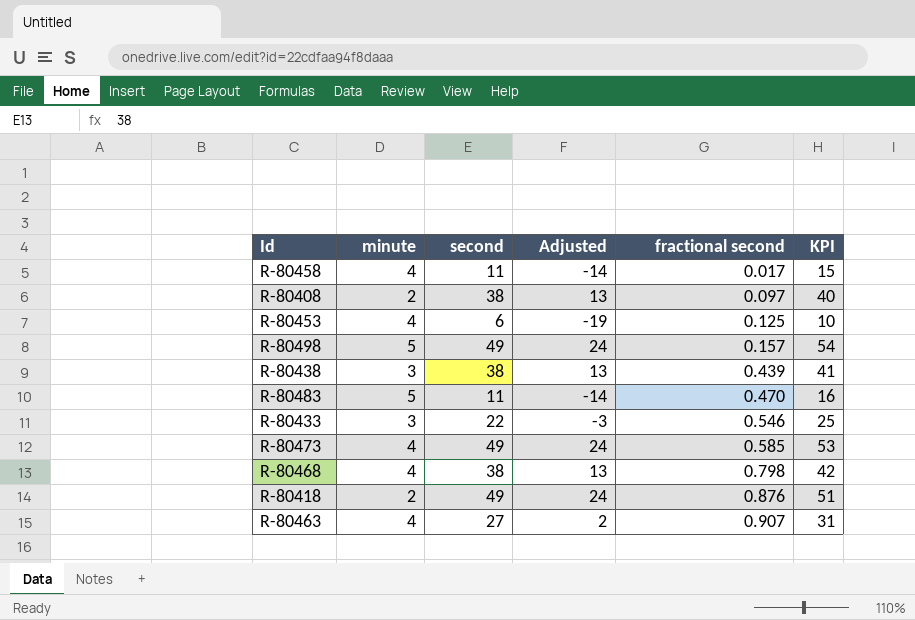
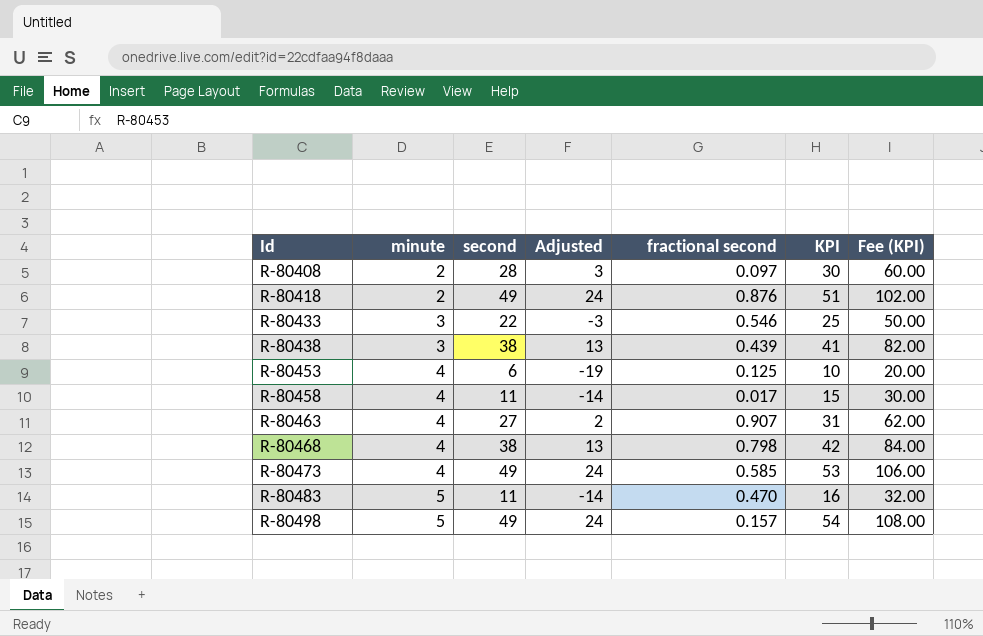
row order: fractional second ascending -> Id ascending
column Fee (KPI) | formula: none -> [KPI] * 2
R-80408 | second: 38 -> 28
R-80408 | Adjusted: 13 -> 3
R-80408 | KPI: 40 -> 30

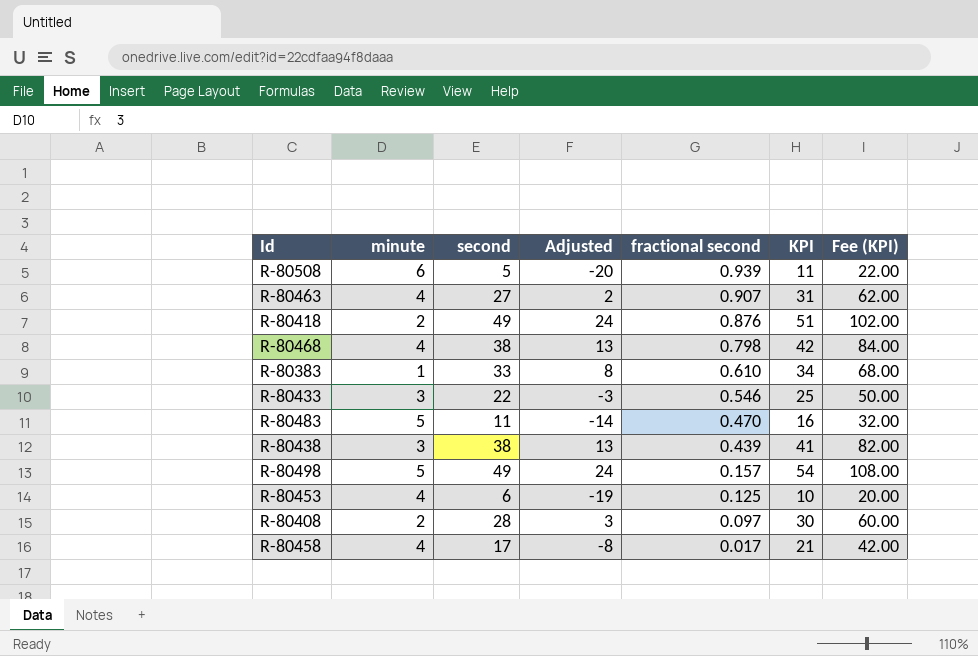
row order: Id ascending -> fractional second descending
row R-80473: 4 | 49 | 24 | 0.585 | 53 | 106.00 -> none
row R-80508: none -> 6 | 5 | -20 | 0.939 | 11 | 22.00
row R-80383: none -> 1 | 33 | 8 | 0.610 | 34 | 68.00
R-80458 | second: 11 -> 17
R-80458 | Adjusted: -14 -> -8
R-80458 | KPI: 15 -> 21
R-80458 | Fee (KPI): 30.00 -> 42.00

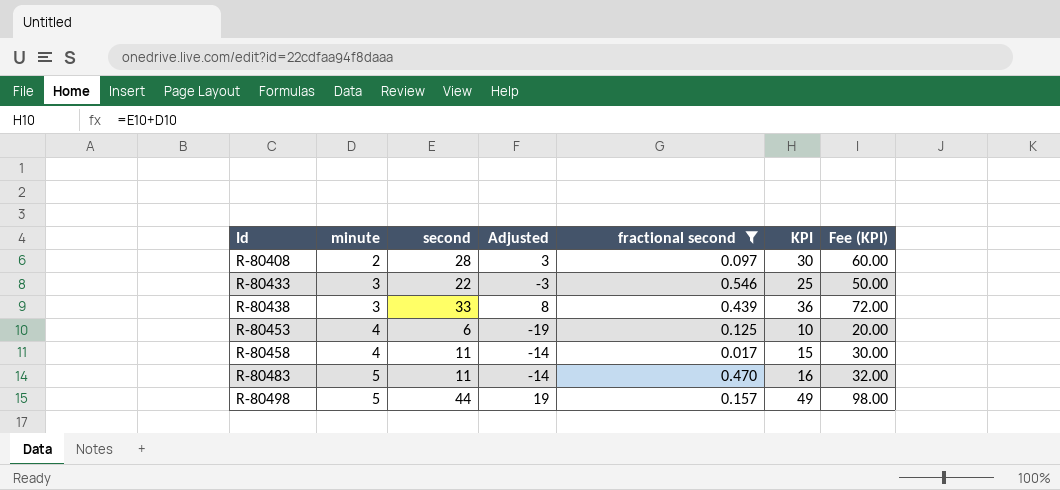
filter: none -> fractional second <= 0.546
row order: fractional second descending -> Id ascending
R-80438 | second: 38 -> 33
R-80438 | Adjusted: 13 -> 8
R-80438 | KPI: 41 -> 36
R-80438 | Fee (KPI): 82.00 -> 72.00
R-80458 | second: 17 -> 11
R-80458 | Adjusted: -8 -> -14
R-80458 | KPI: 21 -> 15
R-80458 | Fee (KPI): 42.00 -> 30.00
R-80498 | second: 49 -> 44
R-80498 | Adjusted: 24 -> 19
R-80498 | KPI: 54 -> 49
R-80498 | Fee (KPI): 108.00 -> 98.00

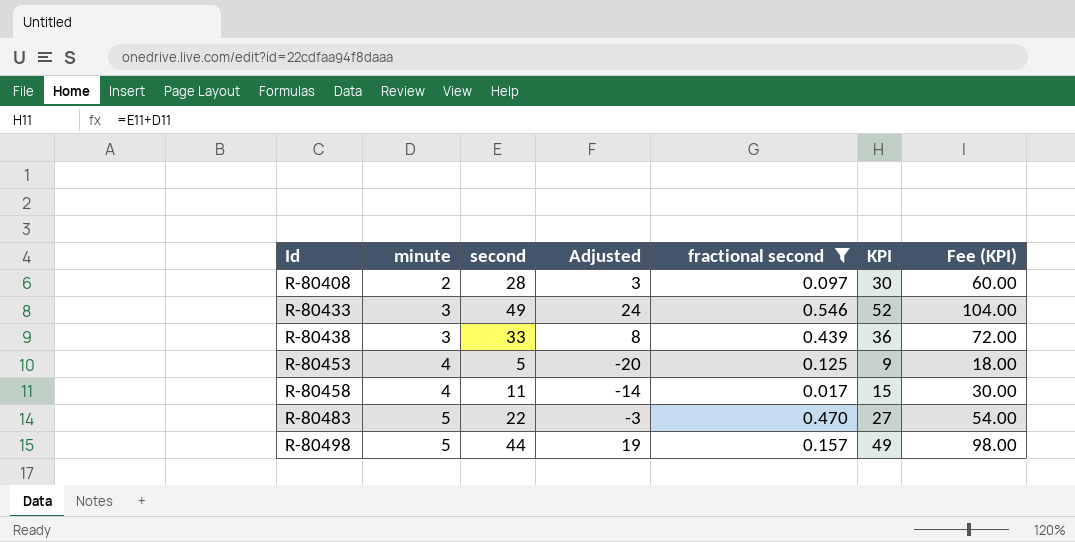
R-80433 | second: 22 -> 49
R-80433 | Adjusted: -3 -> 24
R-80433 | KPI: 25 -> 52
R-80433 | Fee (KPI): 50.00 -> 104.00
R-80453 | second: 6 -> 5
R-80453 | Adjusted: -19 -> -20
R-80453 | KPI: 10 -> 9
R-80453 | Fee (KPI): 20.00 -> 18.00
R-80483 | second: 11 -> 22
R-80483 | Adjusted: -14 -> -3
R-80483 | KPI: 16 -> 27
R-80483 | Fee (KPI): 32.00 -> 54.00

